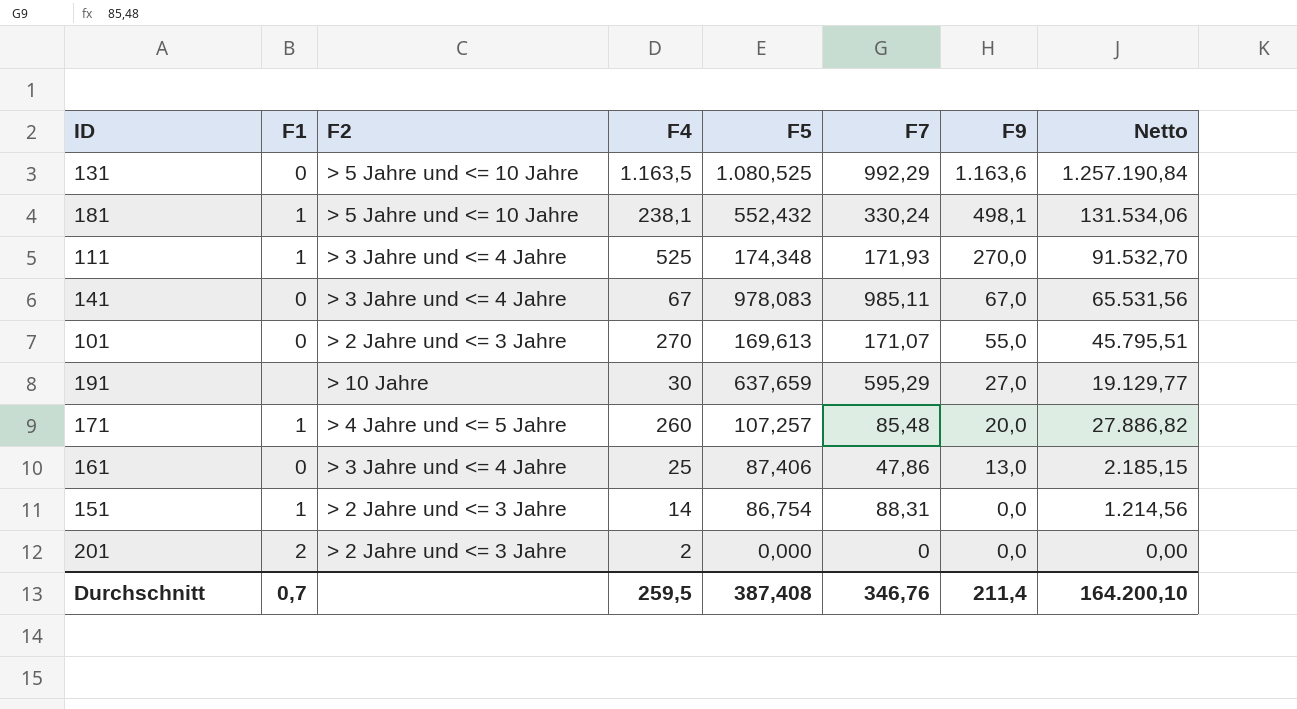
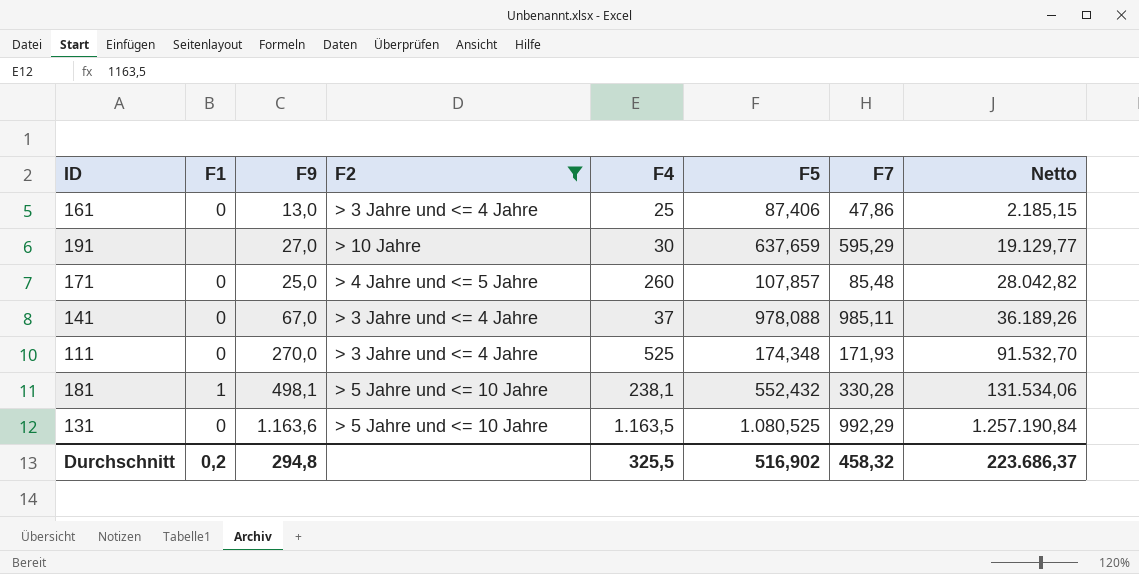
filter: none -> F2 != > 2 Jahre und <= 3 Jahre
row order: F9 descending -> Netto ascending
column F9 | position: 7 -> 3
171 | F1: 1 -> 0
171 | F9: 20,0 -> 25,0
171 | F5: 107,257 -> 107,857
171 | Netto: 27.886,82 -> 28.042,82
141 | F4: 67 -> 37
141 | F5: 978,083 -> 978,088
141 | Netto: 65.531,56 -> 36.189,26
111 | F1: 1 -> 0
181 | F7: 330,24 -> 330,28
Durchschnitt | F1: 0,7 -> 0,2
Durchschnitt | F9: 211,4 -> 294,8
Durchschnitt | F4: 259,5 -> 325,5
Durchschnitt | F5: 387,408 -> 516,902
Durchschnitt | F7: 346,76 -> 458,32
Durchschnitt | Netto: 164.200,10 -> 223.686,37

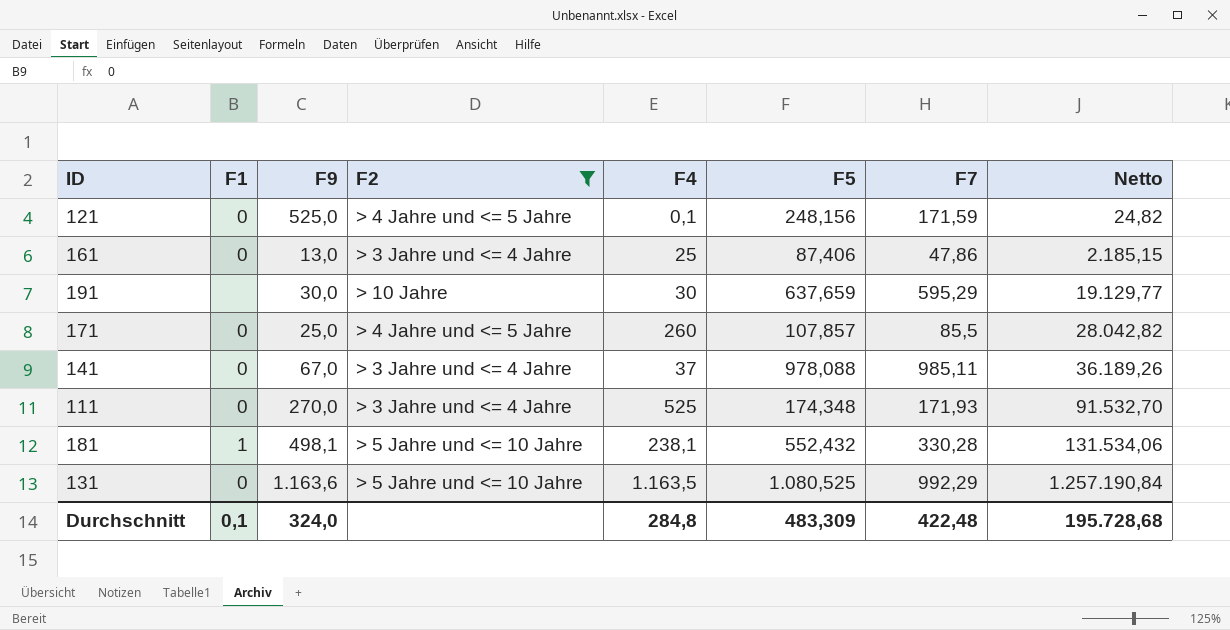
row 121: none -> 0 | 525,0 | > 4 Jahre und <= 5 Jahre | 0,1 | 248,156 | 171,59 | 24,82
191 | F9: 27,0 -> 30,0
171 | F7: 85,48 -> 85,5
Durchschnitt | F1: 0,2 -> 0,1
Durchschnitt | F9: 294,8 -> 324,0
Durchschnitt | F4: 325,5 -> 284,8
Durchschnitt | F5: 516,902 -> 483,309
Durchschnitt | F7: 458,32 -> 422,48
Durchschnitt | Netto: 223.686,37 -> 195.728,68

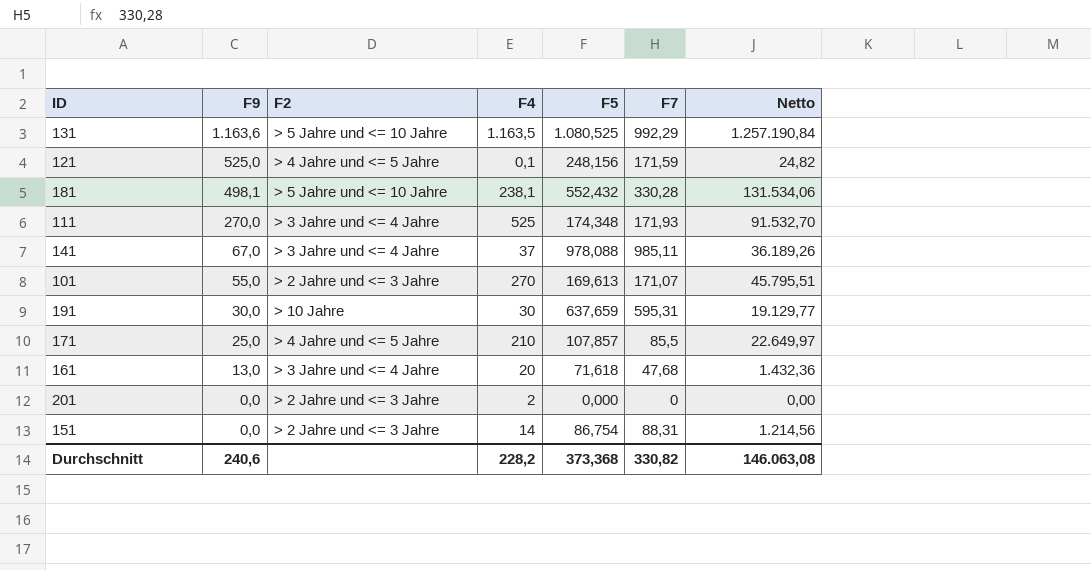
filter: F2 != > 2 Jahre und <= 3 Jahre -> none
row order: Netto ascending -> F9 descending
column F1 | position: 2 -> none
191 | F7: 595,29 -> 595,31
171 | F4: 260 -> 210
171 | Netto: 28.042,82 -> 22.649,97
161 | F4: 25 -> 20
161 | F5: 87,406 -> 71,618
161 | F7: 47,86 -> 47,68
161 | Netto: 2.185,15 -> 1.432,36
Durchschnitt | F9: 324,0 -> 240,6
Durchschnitt | F4: 284,8 -> 228,2
Durchschnitt | F5: 483,309 -> 373,368
Durchschnitt | F7: 422,48 -> 330,82
Durchschnitt | Netto: 195.728,68 -> 146.063,08

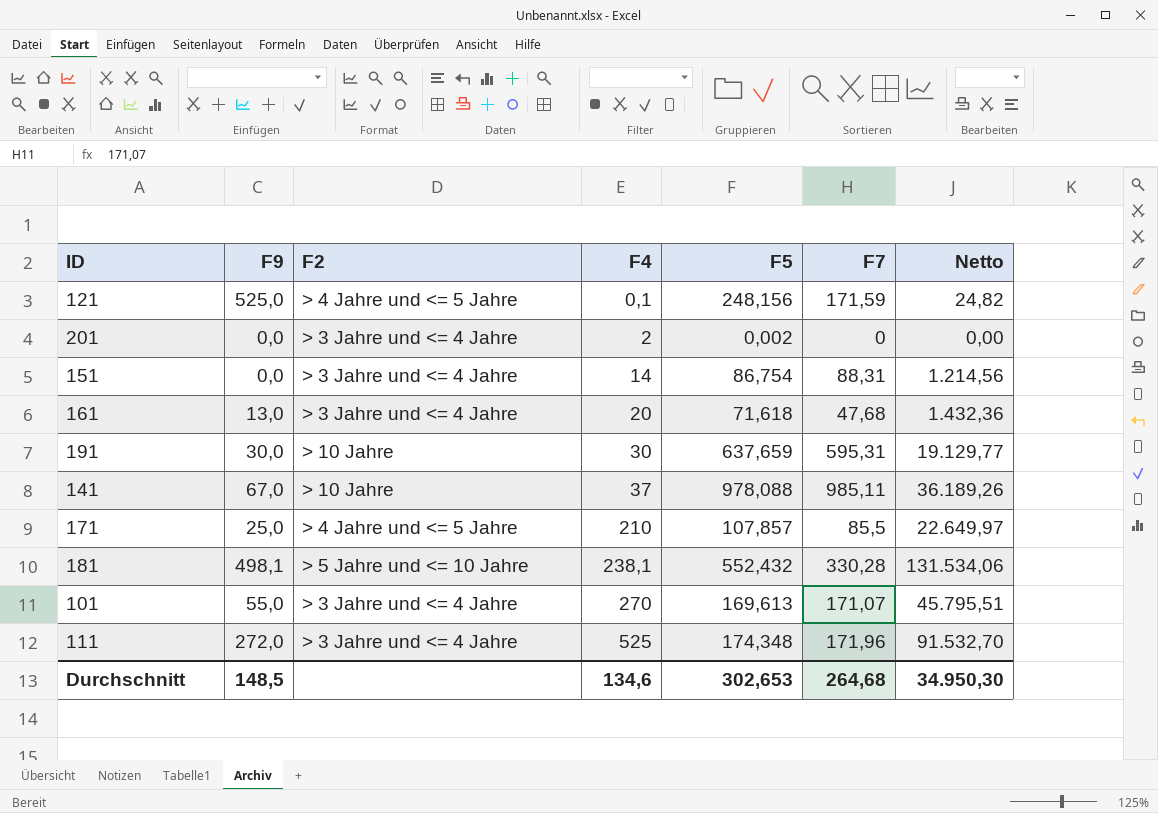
row order: F9 descending -> F4 ascending
row 131: 1.163,6 | > 5 Jahre und <= 10 Jahre | 1.163,5 | 1.080,525 | 992,29 | 1.257.190,84 -> none
201 | F2: > 2 Jahre und <= 3 Jahre -> > 3 Jahre und <= 4 Jahre
201 | F5: 0,000 -> 0,002
151 | F2: > 2 Jahre und <= 3 Jahre -> > 3 Jahre und <= 4 Jahre
141 | F2: > 3 Jahre und <= 4 Jahre -> > 10 Jahre
101 | F2: > 2 Jahre und <= 3 Jahre -> > 3 Jahre und <= 4 Jahre
111 | F9: 270,0 -> 272,0
111 | F7: 171,93 -> 171,96
Durchschnitt | F9: 240,6 -> 148,5
Durchschnitt | F4: 228,2 -> 134,6
Durchschnitt | F5: 373,368 -> 302,653
Durchschnitt | F7: 330,82 -> 264,68
Durchschnitt | Netto: 146.063,08 -> 34.950,30

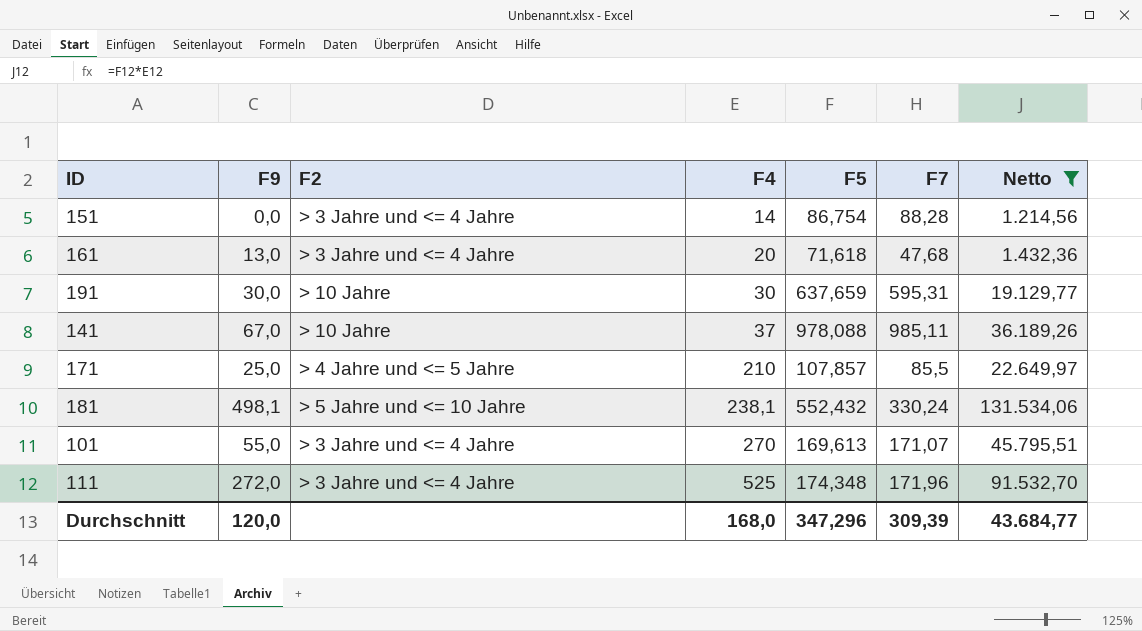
filter: none -> Netto >= 1.214,56
151 | F7: 88,31 -> 88,28
181 | F7: 330,28 -> 330,24
Durchschnitt | F9: 148,5 -> 120,0
Durchschnitt | F4: 134,6 -> 168,0
Durchschnitt | F5: 302,653 -> 347,296
Durchschnitt | F7: 264,68 -> 309,39
Durchschnitt | Netto: 34.950,30 -> 43.684,77

